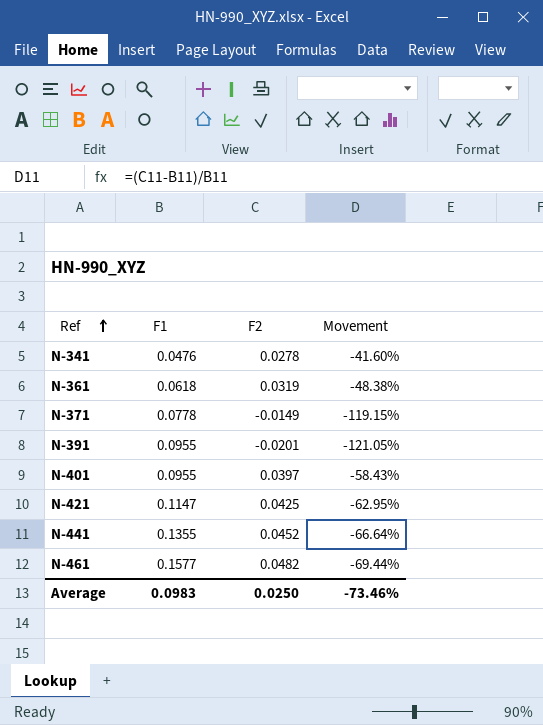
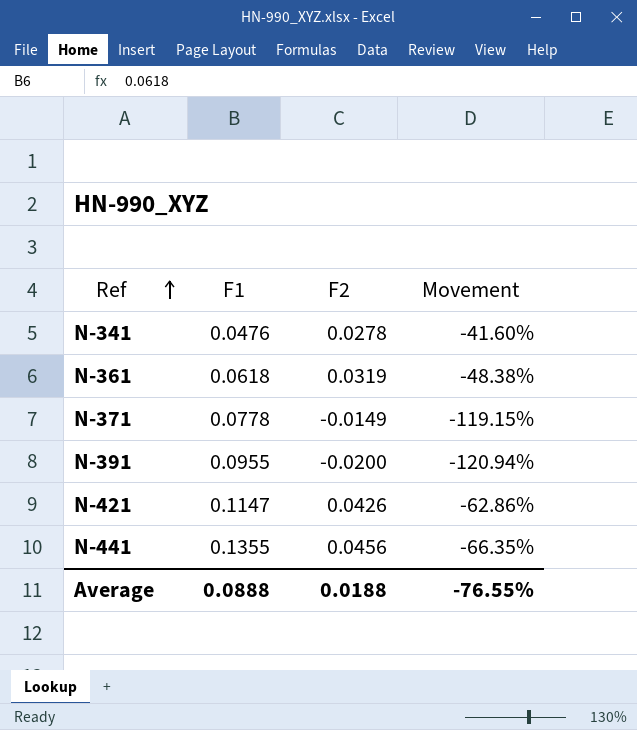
row N-401: 0.0955 | 0.0397 | -58.43% -> none
row N-461: 0.1577 | 0.0482 | -69.44% -> none
N-391 | F2: -0.0201 -> -0.0200
N-391 | Movement: -121.05% -> -120.94%
N-421 | F2: 0.0425 -> 0.0426
N-421 | Movement: -62.95% -> -62.86%
N-441 | F2: 0.0452 -> 0.0456
N-441 | Movement: -66.64% -> -66.35%
Average | F1: 0.0983 -> 0.0888
Average | F2: 0.0250 -> 0.0188
Average | Movement: -73.46% -> -76.55%

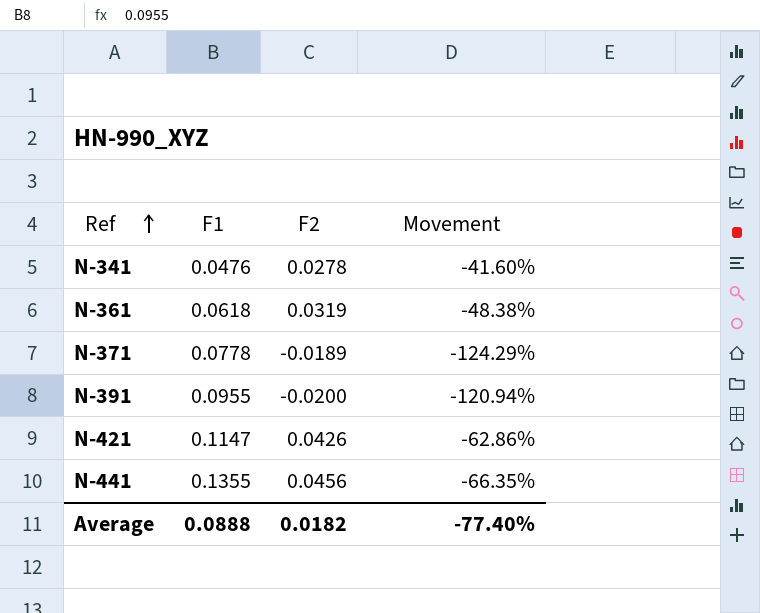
N-371 | F2: -0.0149 -> -0.0189
N-371 | Movement: -119.15% -> -124.29%
Average | F2: 0.0188 -> 0.0182
Average | Movement: -76.55% -> -77.40%

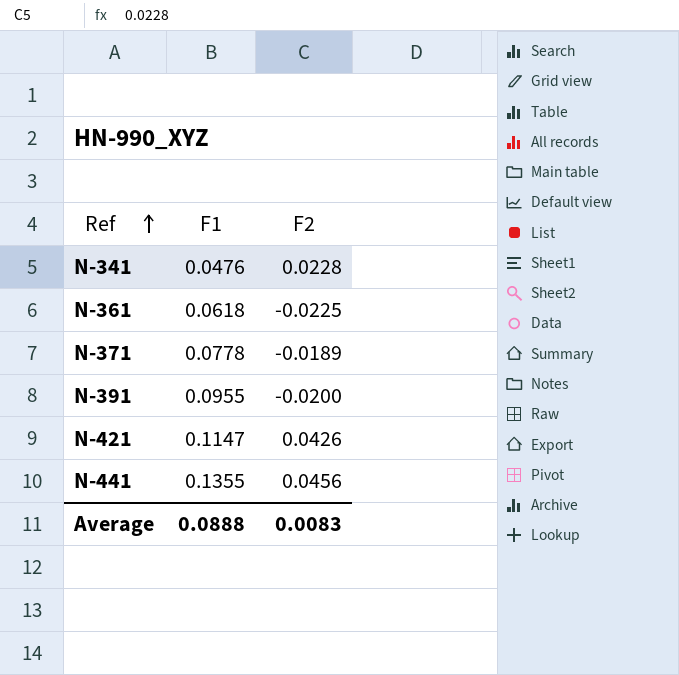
column Movement | formula: ([F2] - [F1]) / [F1] -> none
N-341 | F2: 0.0278 -> 0.0228
N-361 | F2: 0.0319 -> -0.0225
Average | F2: 0.0182 -> 0.0083

